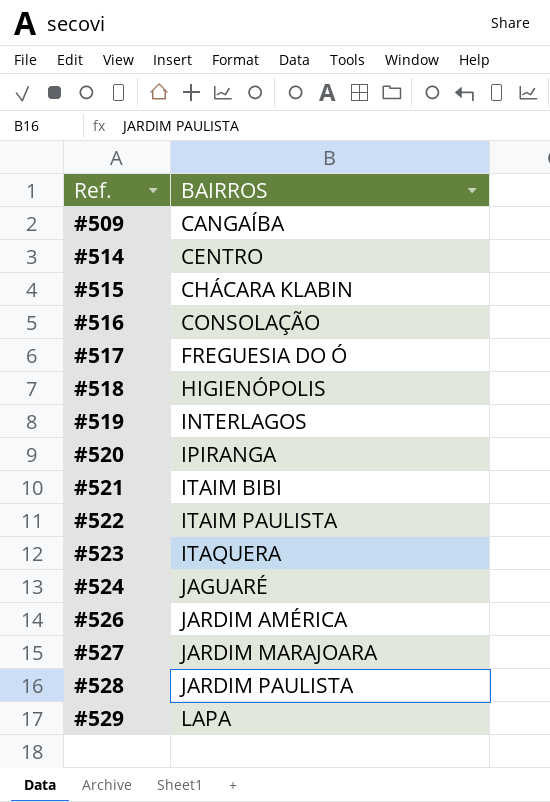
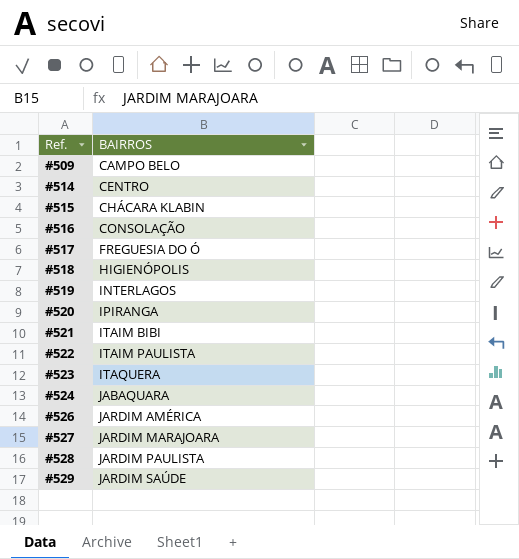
#509 | BAIRROS: CANGAÍBA -> CAMPO BELO
#524 | BAIRROS: JAGUARÉ -> JABAQUARA
#529 | BAIRROS: LAPA -> JARDIM SAÚDE

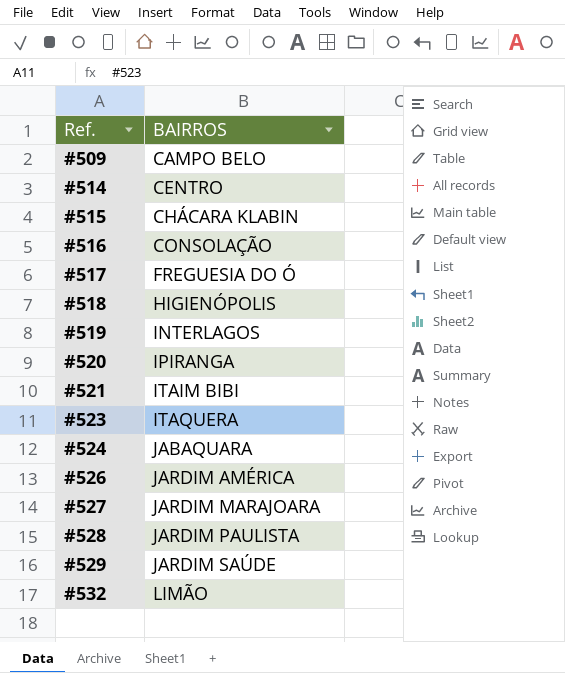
row #522: ITAIM PAULISTA -> none
row #532: none -> LIMÃO

